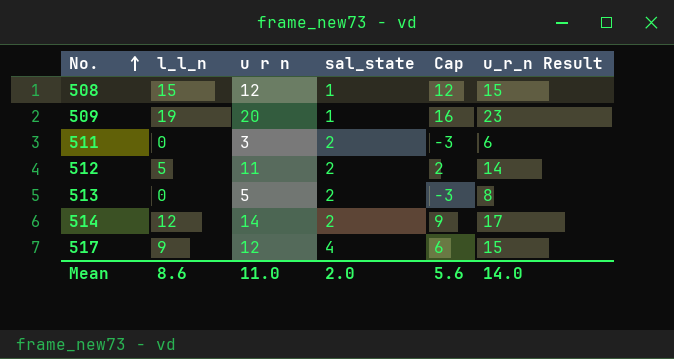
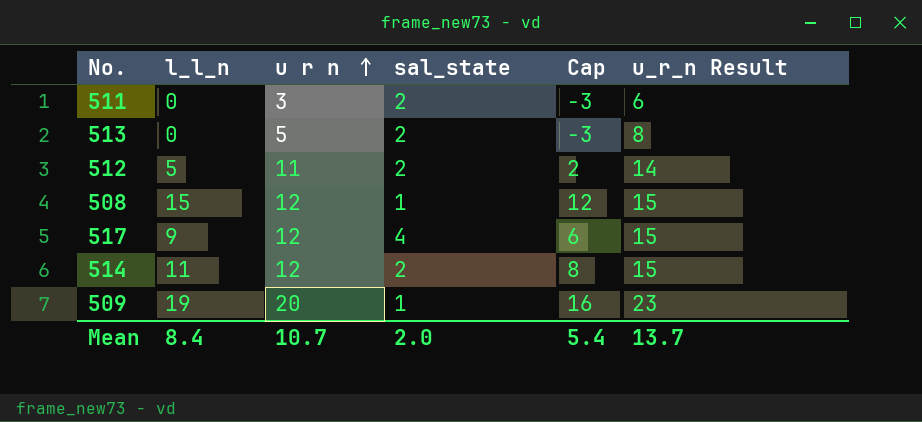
row order: No. ascending -> u r n ascending
514 | l_l_n: 12 -> 11
514 | u r n: 14 -> 12
514 | Cap: 9 -> 8
514 | u_r_n Result: 17 -> 15
Mean | l_l_n: 8.6 -> 8.4
Mean | u r n: 11.0 -> 10.7
Mean | Cap: 5.6 -> 5.4
Mean | u_r_n Result: 14.0 -> 13.7

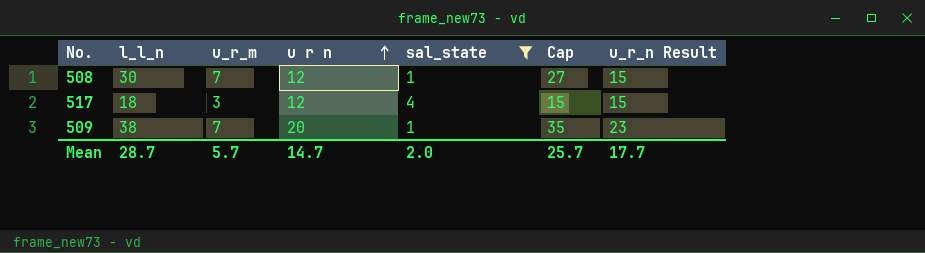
filter: none -> sal_state != 2
column u_r_m | position: none -> 3
508 | l_l_n: 15 -> 30
508 | Cap: 12 -> 27
517 | l_l_n: 9 -> 18
517 | Cap: 6 -> 15
509 | l_l_n: 19 -> 38
509 | Cap: 16 -> 35
Mean | l_l_n: 8.4 -> 28.7
Mean | u r n: 10.7 -> 14.7
Mean | Cap: 5.4 -> 25.7
Mean | u_r_n Result: 13.7 -> 17.7

